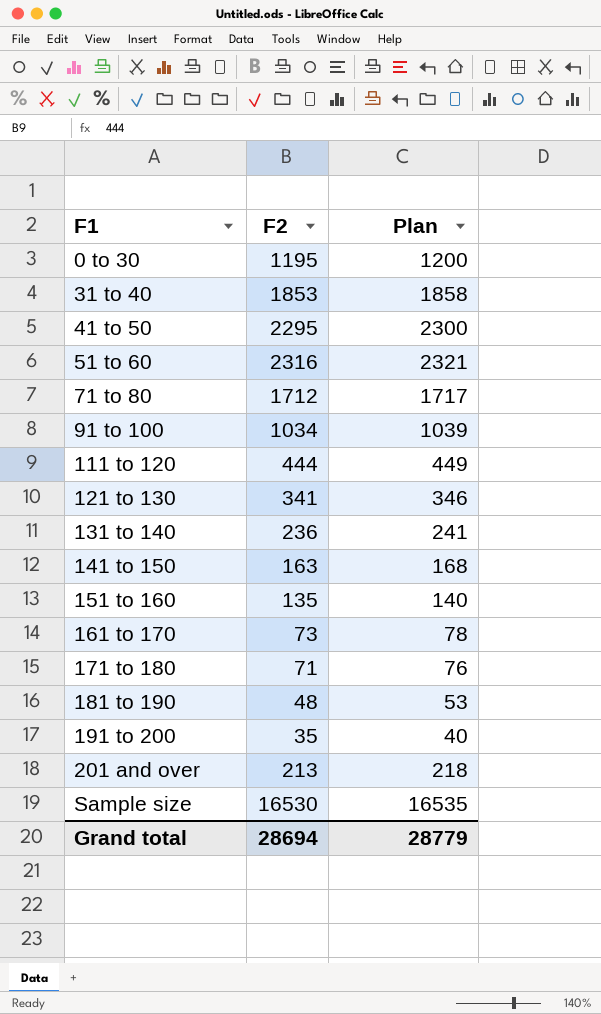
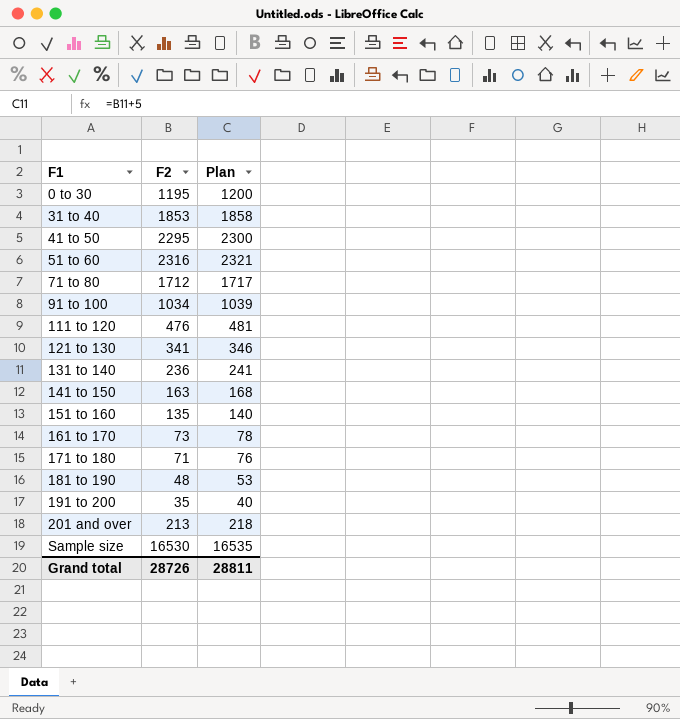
111 to 120 | F2: 444 -> 476
111 to 120 | Plan: 449 -> 481
Grand total | F2: 28694 -> 28726
Grand total | Plan: 28779 -> 28811

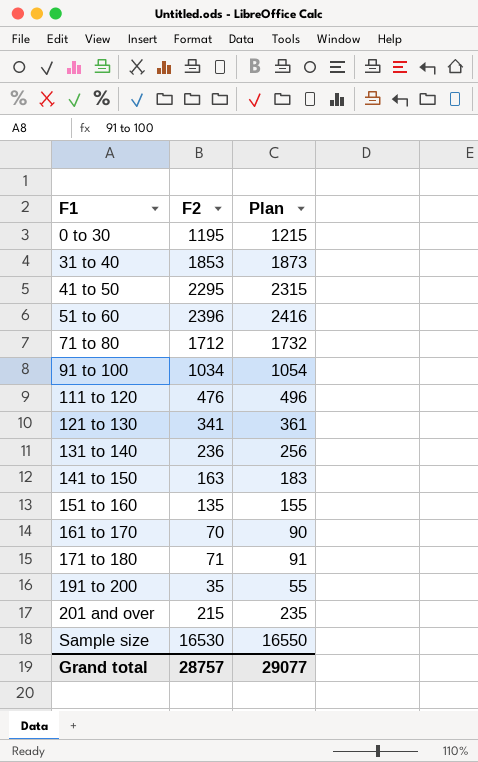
column Plan | formula: [F2] + 5 -> [F2] + 20
row 181 to 190: 48 | 53 -> none
51 to 60 | F2: 2316 -> 2396
161 to 170 | F2: 73 -> 70
201 and over | F2: 213 -> 215
Grand total | F2: 28726 -> 28757
Grand total | Plan: 28811 -> 29077

